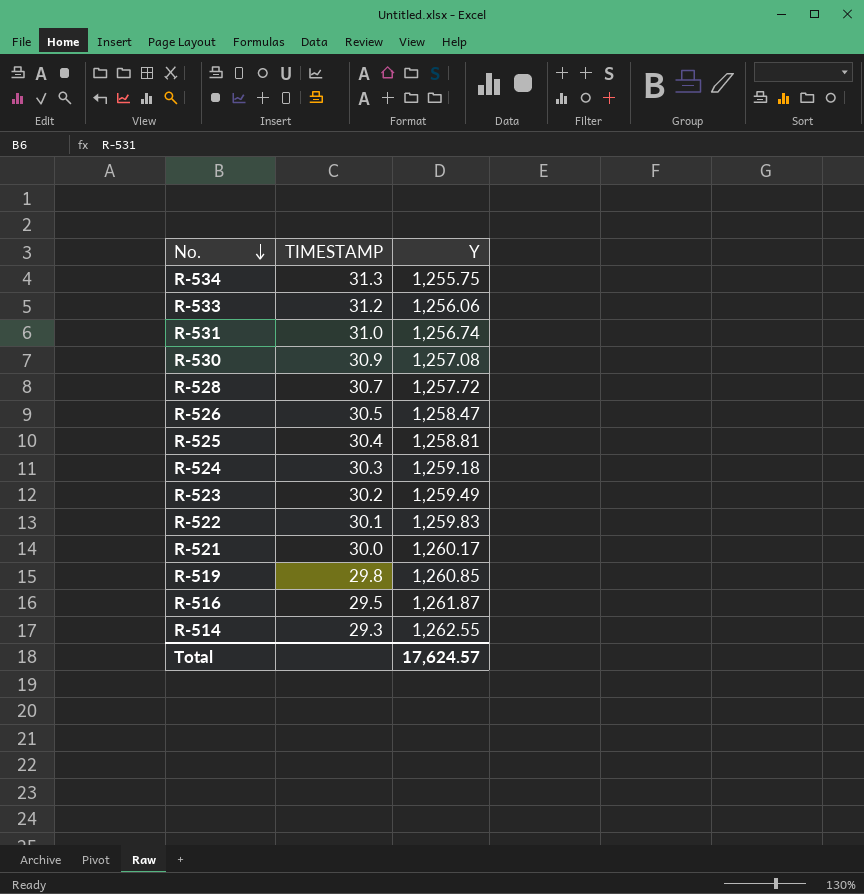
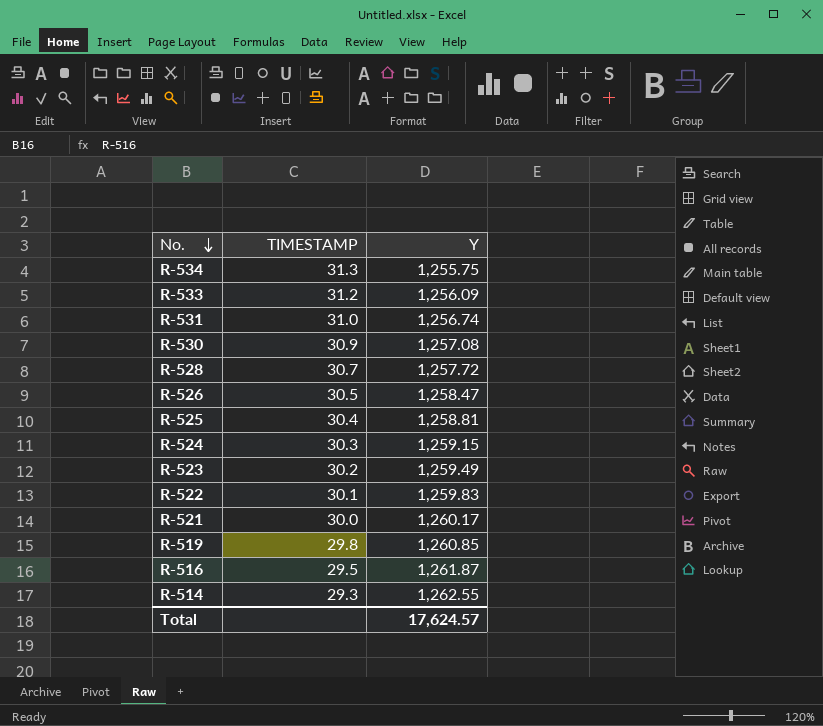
R-533 | Y: 1,256.06 -> 1,256.09
R-524 | Y: 1,259.18 -> 1,259.15

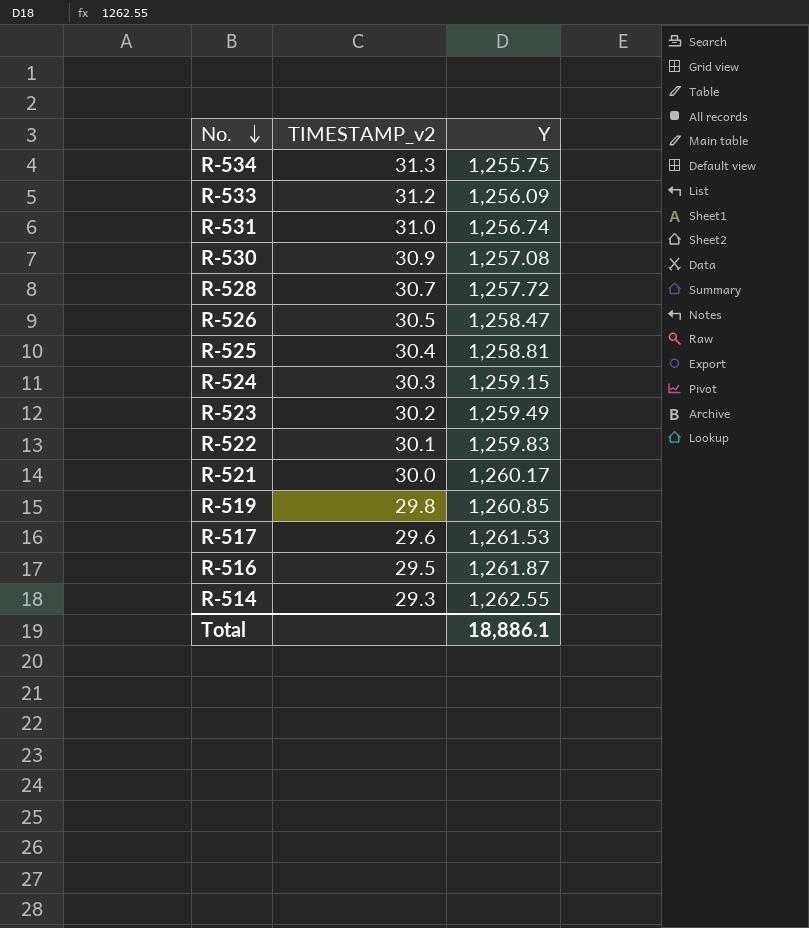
column name: TIMESTAMP -> TIMESTAMP_v2
row R-517: none -> 29.6 | 1,261.53
Total | Y: 17,624.57 -> 18,886.1

